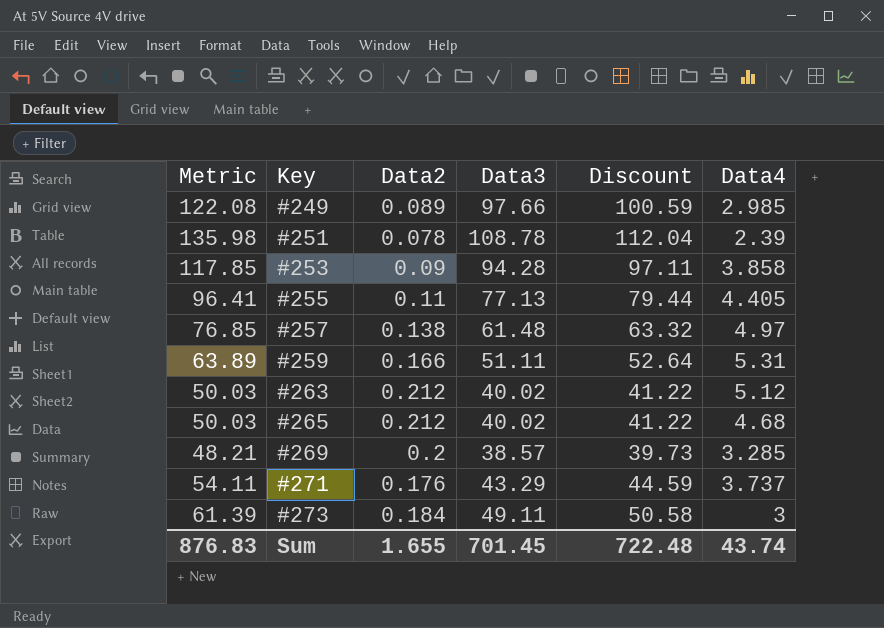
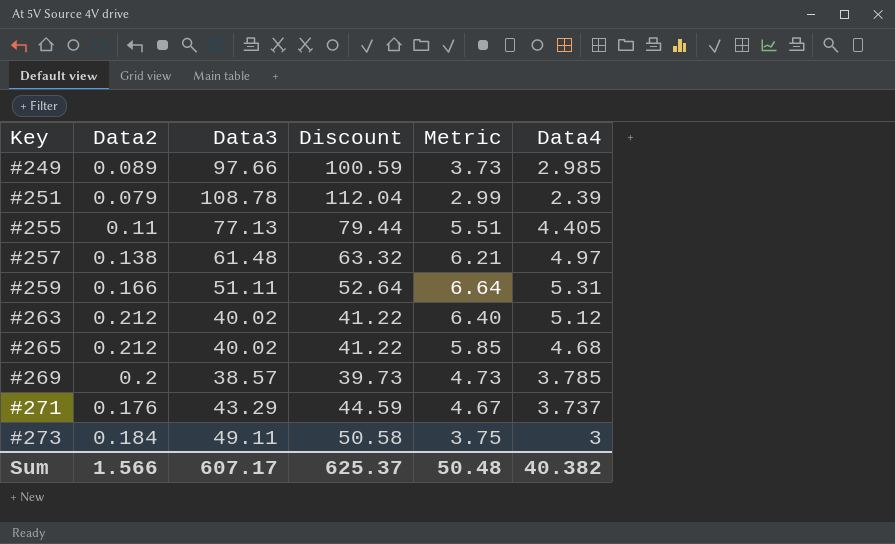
column Metric | formula: [Data3] * 1.25 -> [Data4] * 1.25
column Metric | position: 1 -> 5
row #253: 117.85 | 0.09 | 94.28 | 97.11 | 3.858 -> none
#251 | Data2: 0.078 -> 0.079
#269 | Data4: 3.285 -> 3.785
Sum | Data2: 1.655 -> 1.566
Sum | Data3: 701.45 -> 607.17
Sum | Discount: 722.48 -> 625.37
Sum | Metric: 876.83 -> 50.48
Sum | Data4: 43.74 -> 40.382

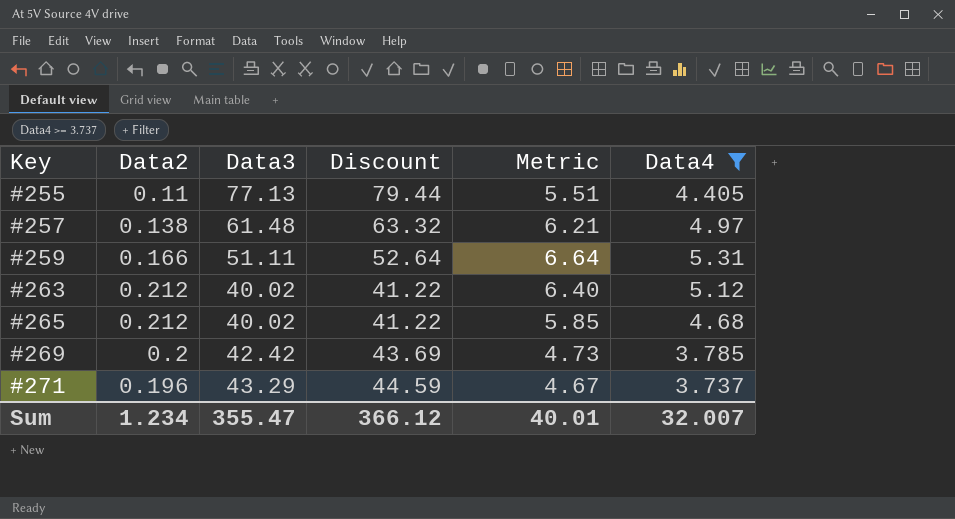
filter: none -> Data4 >= 3.737
#269 | Data3: 38.57 -> 42.42
#269 | Discount: 39.73 -> 43.69
#271 | Data2: 0.176 -> 0.196
Sum | Data2: 1.566 -> 1.234
Sum | Data3: 607.17 -> 355.47
Sum | Discount: 625.37 -> 366.12
Sum | Metric: 50.48 -> 40.01
Sum | Data4: 40.382 -> 32.007

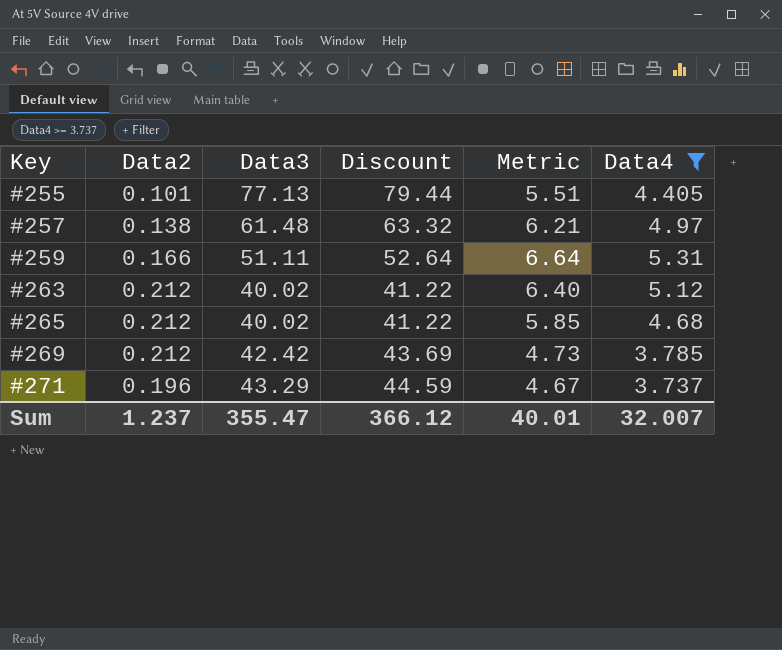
#255 | Data2: 0.11 -> 0.101
#269 | Data2: 0.2 -> 0.212
Sum | Data2: 1.234 -> 1.237

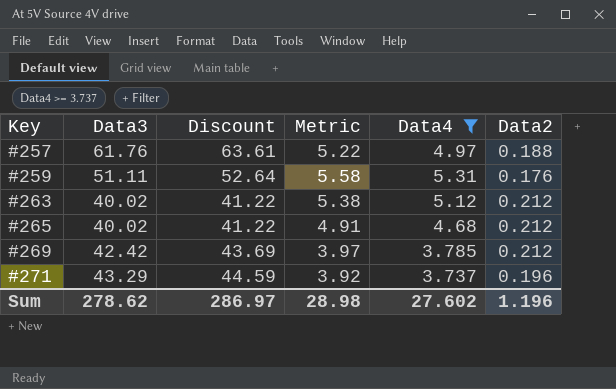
column Metric | formula: [Data4] * 1.25 -> [Data4] * 1.05
column Data2 | position: 2 -> 6
row #255: 0.101 | 77.13 | 79.44 | 5.51 | 4.405 -> none
#257 | Data3: 61.48 -> 61.76
#257 | Discount: 63.32 -> 63.61
#257 | Data2: 0.138 -> 0.188
#259 | Data2: 0.166 -> 0.176
Sum | Data3: 355.47 -> 278.62
Sum | Discount: 366.12 -> 286.97
Sum | Metric: 40.01 -> 28.98
Sum | Data4: 32.007 -> 27.602
Sum | Data2: 1.237 -> 1.196

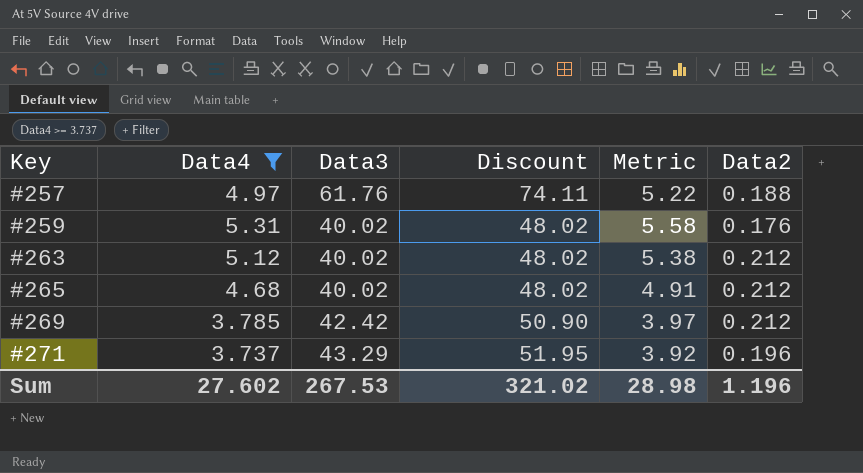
column Data4 | position: 5 -> 2
column Discount | formula: [Data3] * 1.03 -> [Data3] * 1.2
#259 | Data3: 51.11 -> 40.02
Sum | Data3: 278.62 -> 267.53
Sum | Discount: 286.97 -> 321.02

